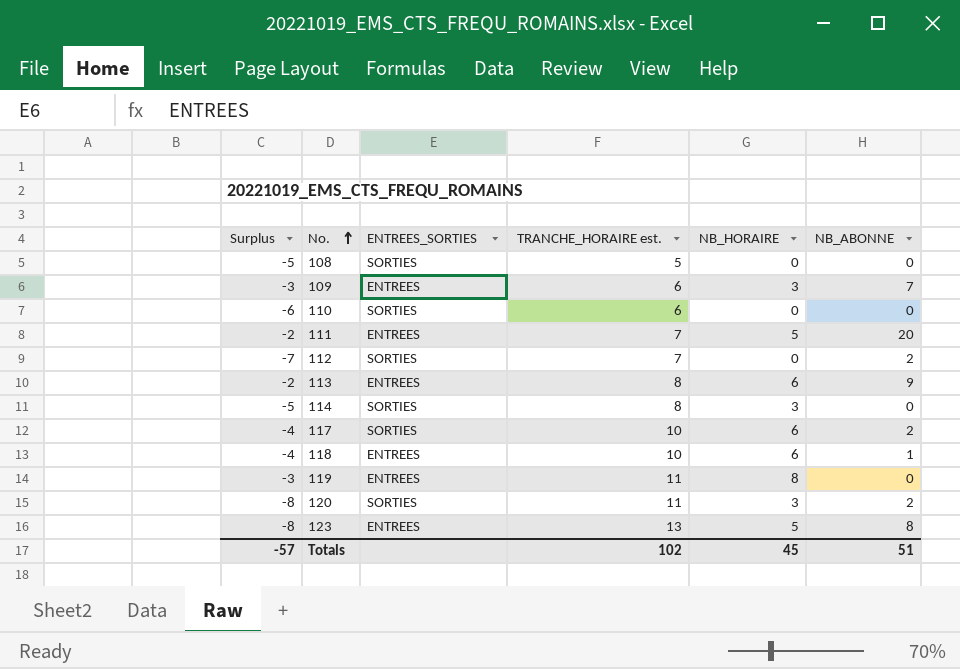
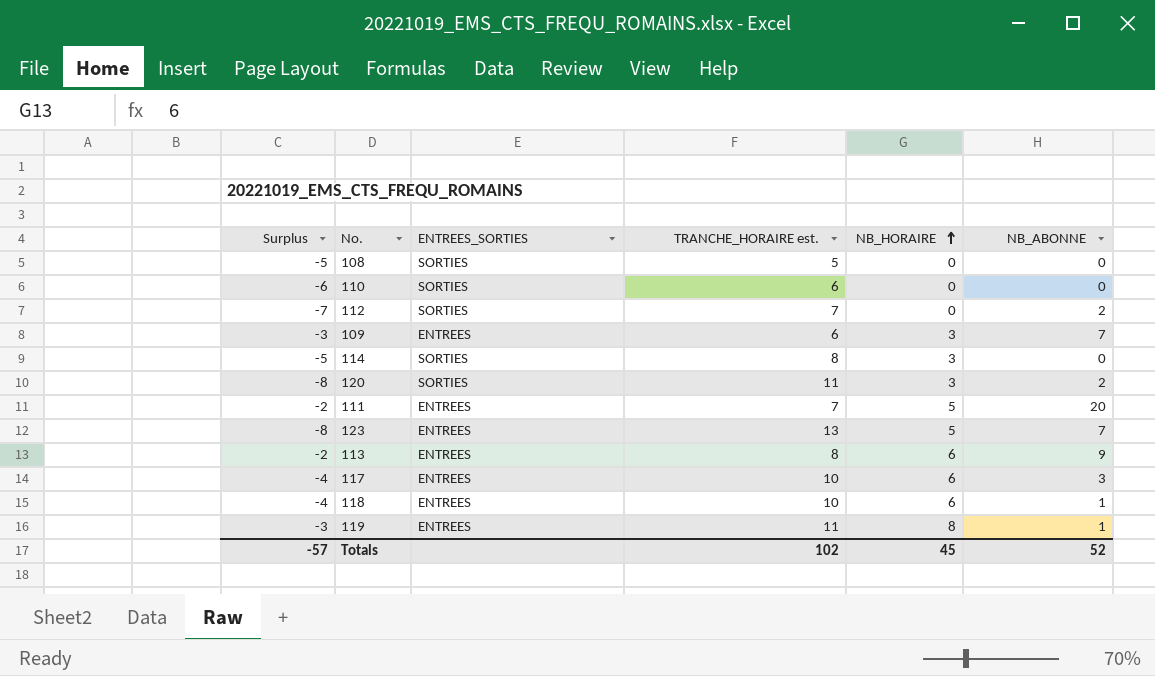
row order: No. ascending -> NB_HORAIRE ascending
123 | NB_ABONNE: 8 -> 7
117 | ENTREES_SORTIES: SORTIES -> ENTREES
117 | NB_ABONNE: 2 -> 3
119 | NB_ABONNE: 0 -> 1
Totals | NB_ABONNE: 51 -> 52

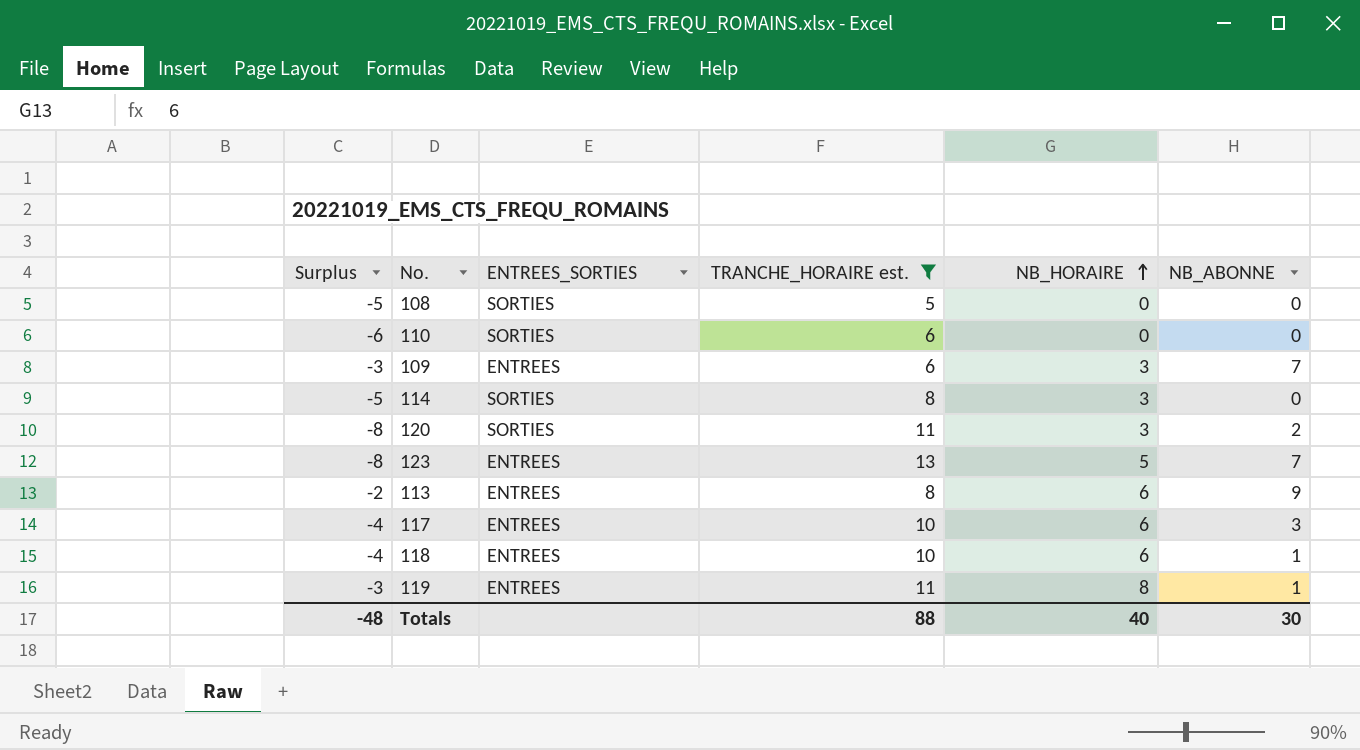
filter: none -> TRANCHE_HORAIRE est. != 7
Totals | Surplus: -57 -> -48
Totals | TRANCHE_HORAIRE est.: 102 -> 88
Totals | NB_HORAIRE: 45 -> 40
Totals | NB_ABONNE: 52 -> 30

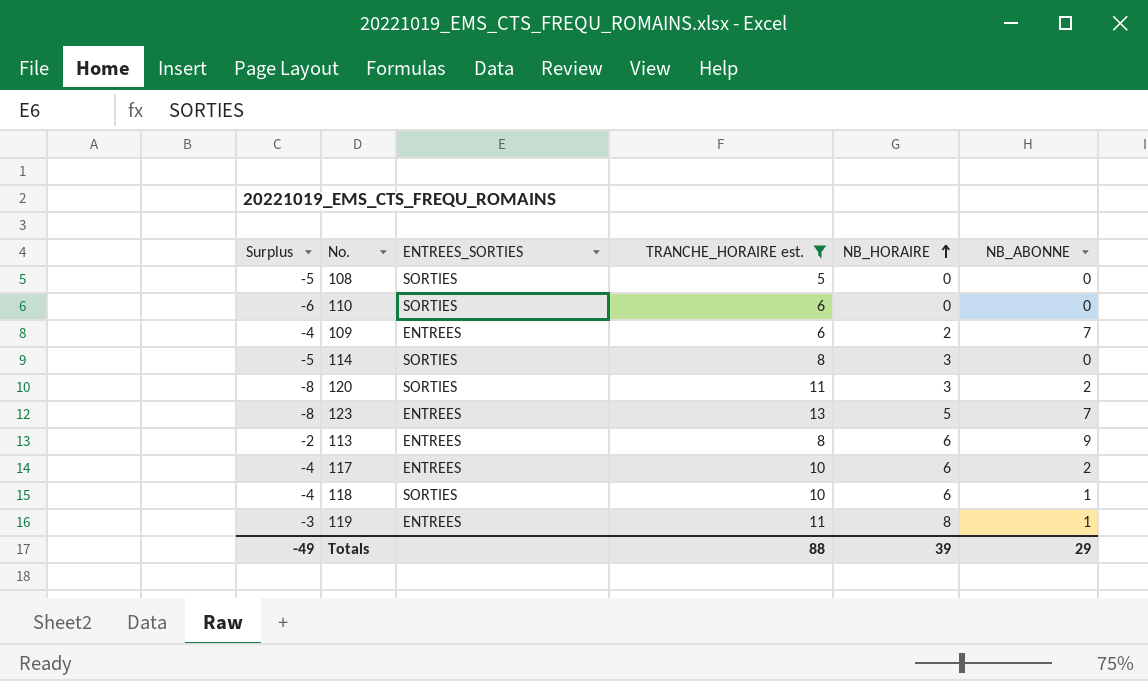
109 | Surplus: -3 -> -4
109 | NB_HORAIRE: 3 -> 2
117 | NB_ABONNE: 3 -> 2
118 | ENTREES_SORTIES: ENTREES -> SORTIES
Totals | Surplus: -48 -> -49
Totals | NB_HORAIRE: 40 -> 39
Totals | NB_ABONNE: 30 -> 29

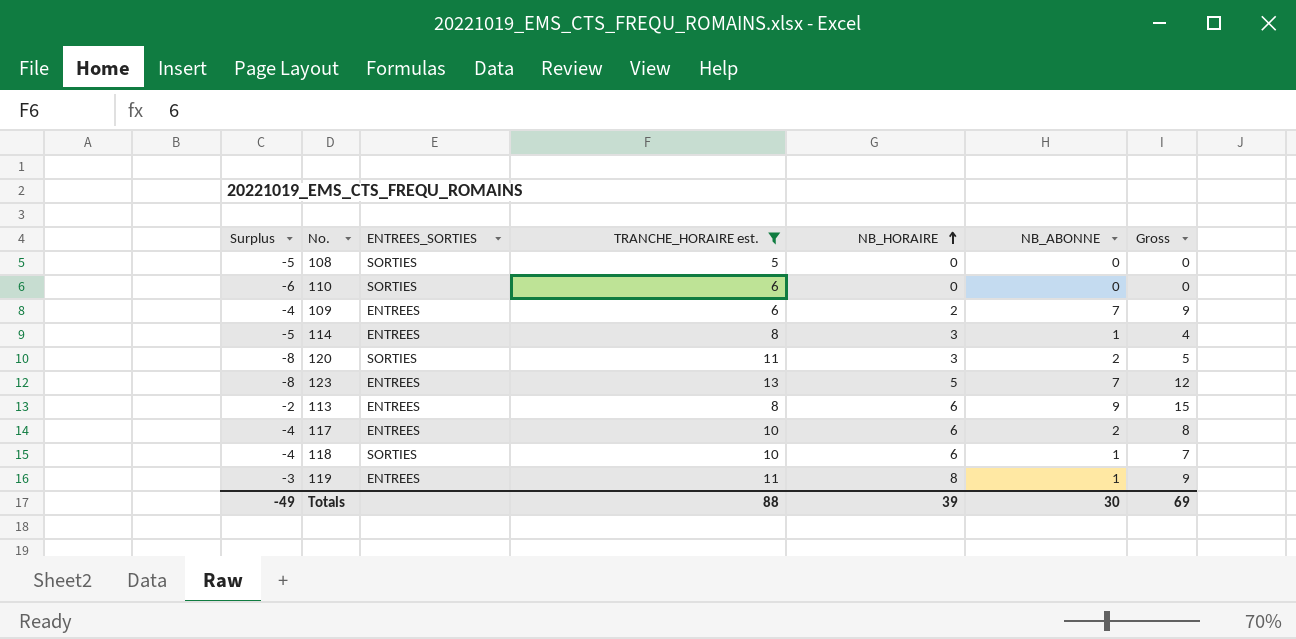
column Gross | formula: none -> [NB_HORAIRE] + [NB_ABONNE]
114 | ENTREES_SORTIES: SORTIES -> ENTREES
114 | NB_ABONNE: 0 -> 1
Totals | NB_ABONNE: 29 -> 30

